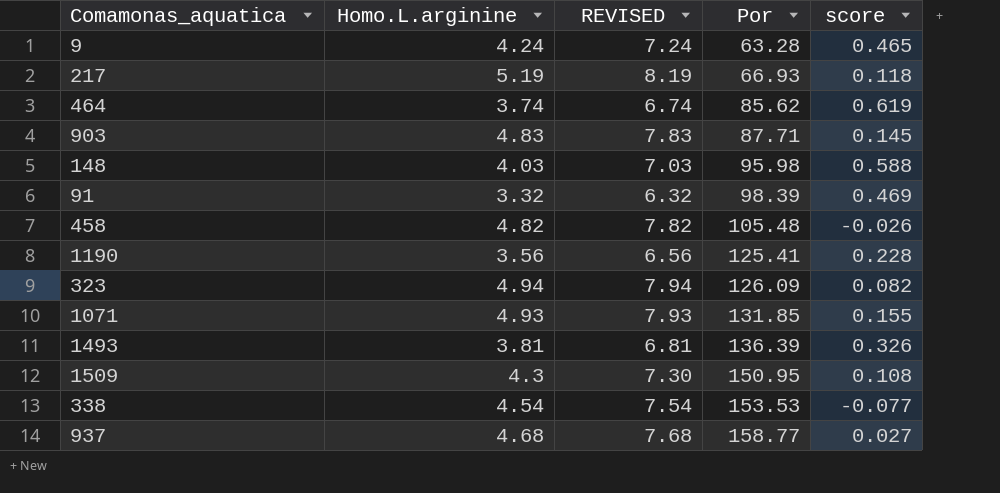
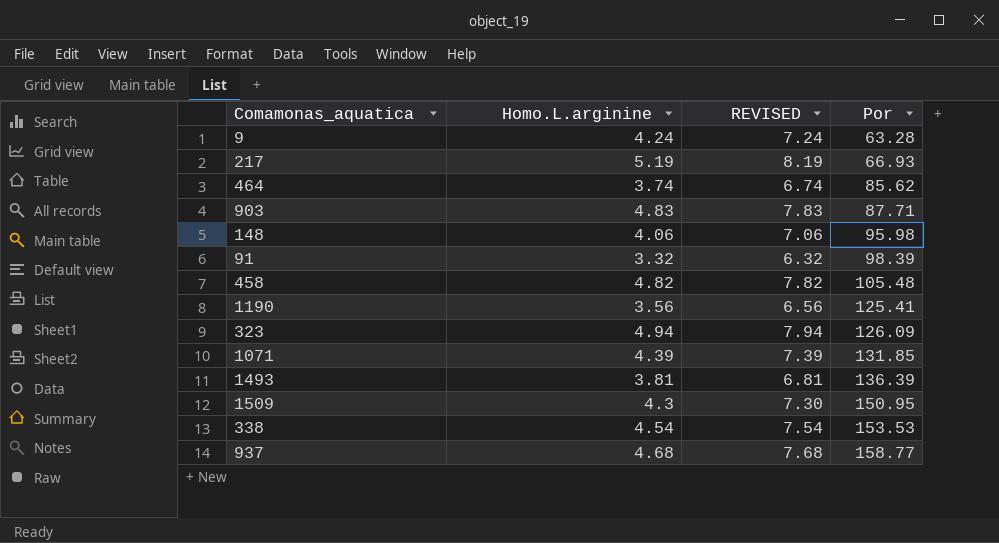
column score | position: 5 -> none
148 | Homo.L.arginine: 4.03 -> 4.06
148 | REVISED: 7.03 -> 7.06
1071 | Homo.L.arginine: 4.93 -> 4.39
1071 | REVISED: 7.93 -> 7.39

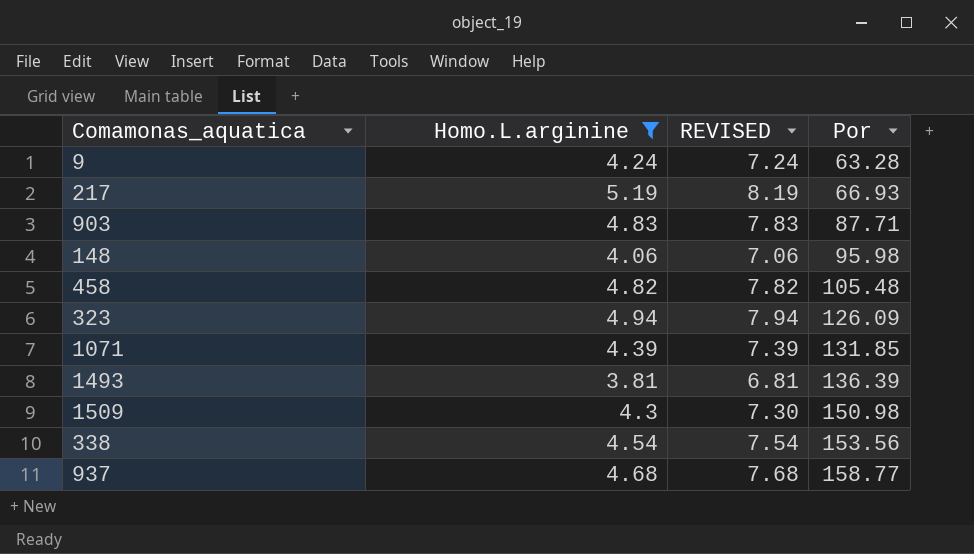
filter: none -> Homo.L.arginine >= 3.81
1509 | Por: 150.95 -> 150.98
338 | Por: 153.53 -> 153.56

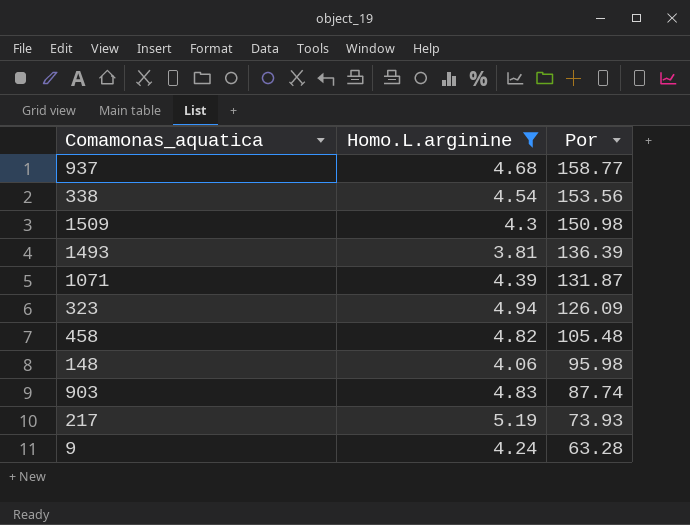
row order: Por ascending -> Por descending
column REVISED | formula: [Homo.L.arginine] + 3 -> none
1071 | Por: 131.85 -> 131.87
903 | Por: 87.71 -> 87.74
217 | Por: 66.93 -> 73.93

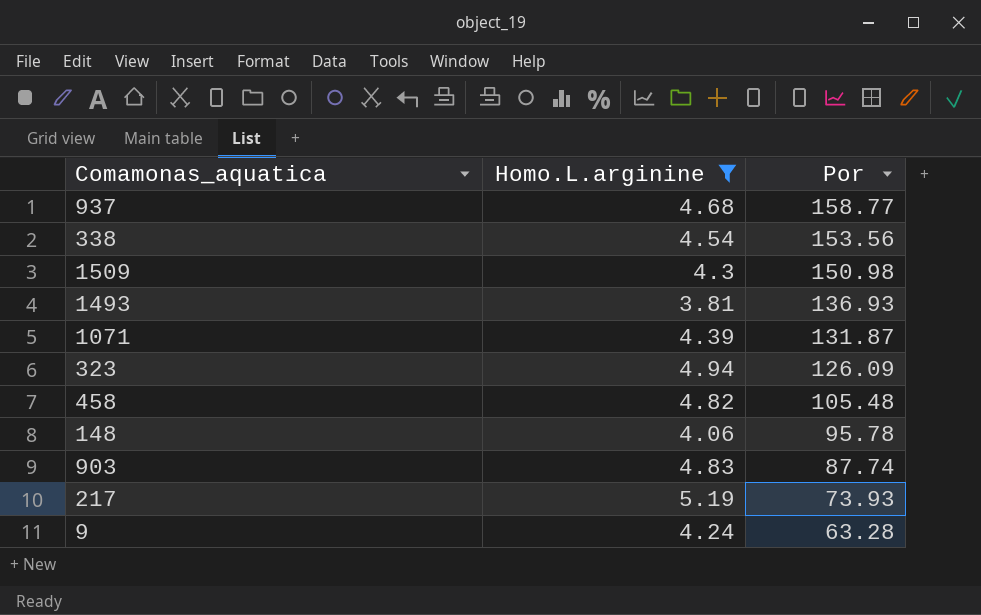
1493 | Por: 136.39 -> 136.93
148 | Por: 95.98 -> 95.78

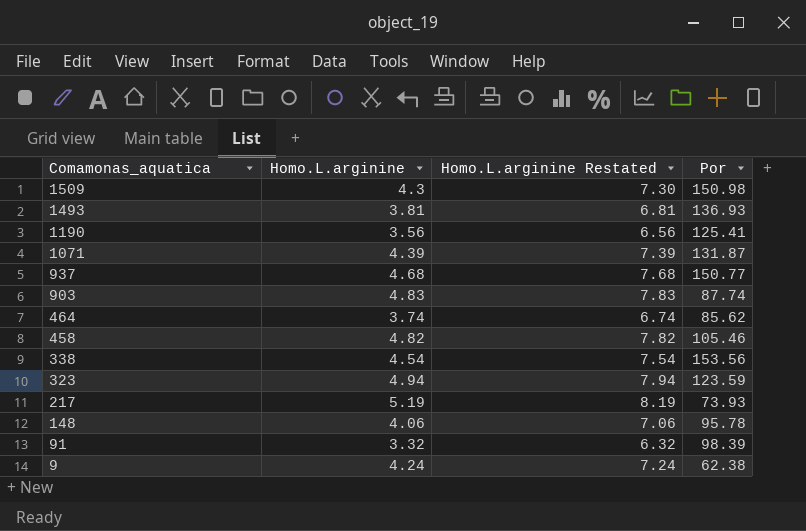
filter: Homo.L.arginine >= 3.81 -> none
row order: Por descending -> Comamonas_aquatica descending
column Homo.L.arginine Restated | formula: none -> [Homo.L.arginine] + 3
937 | Por: 158.77 -> 150.77
458 | Por: 105.48 -> 105.46
323 | Por: 126.09 -> 123.59
9 | Por: 63.28 -> 62.38

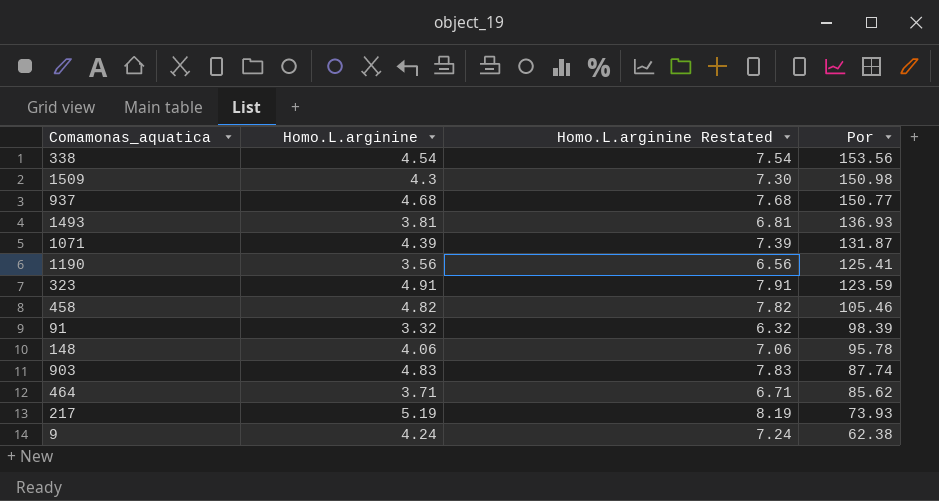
row order: Comamonas_aquatica descending -> Por descending
323 | Homo.L.arginine: 4.94 -> 4.91
323 | Homo.L.arginine Restated: 7.94 -> 7.91
464 | Homo.L.arginine: 3.74 -> 3.71
464 | Homo.L.arginine Restated: 6.74 -> 6.71

